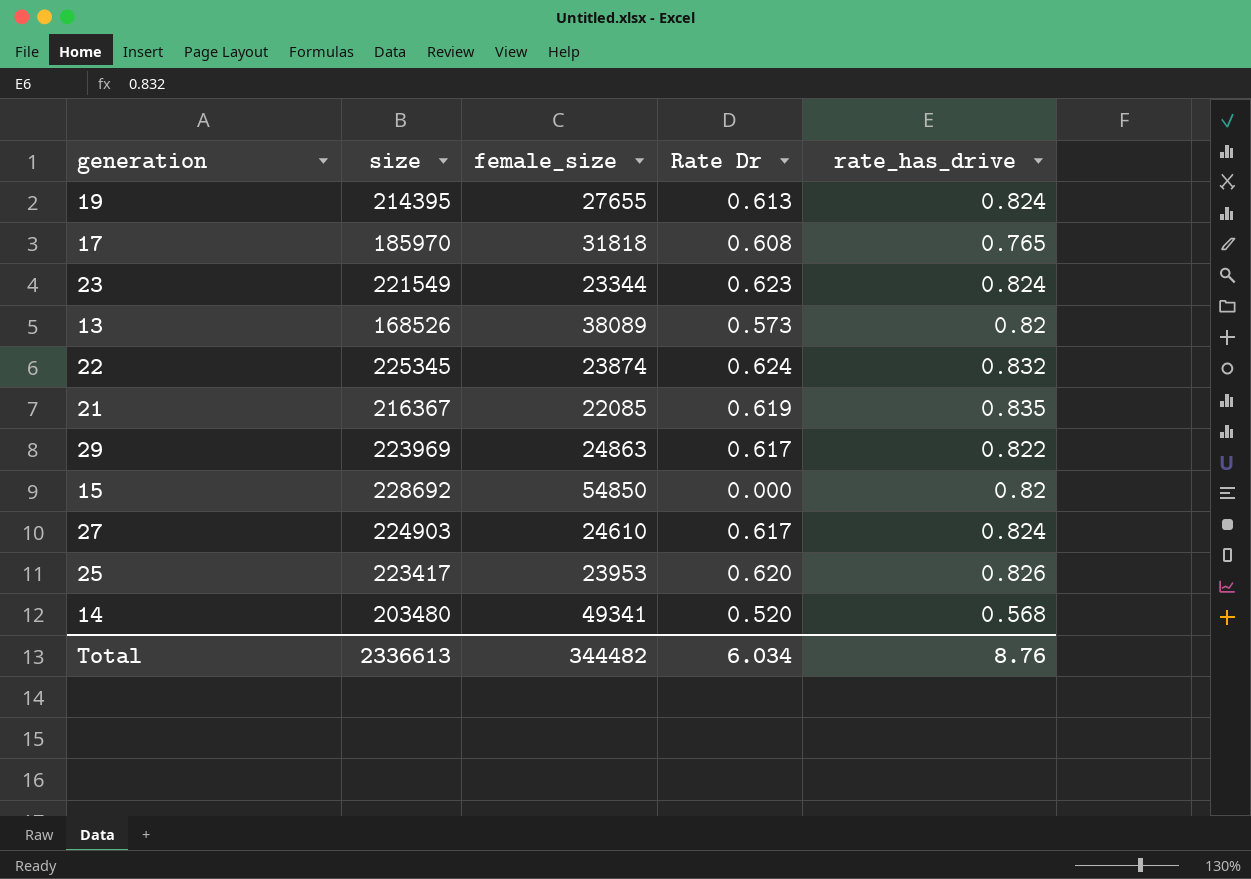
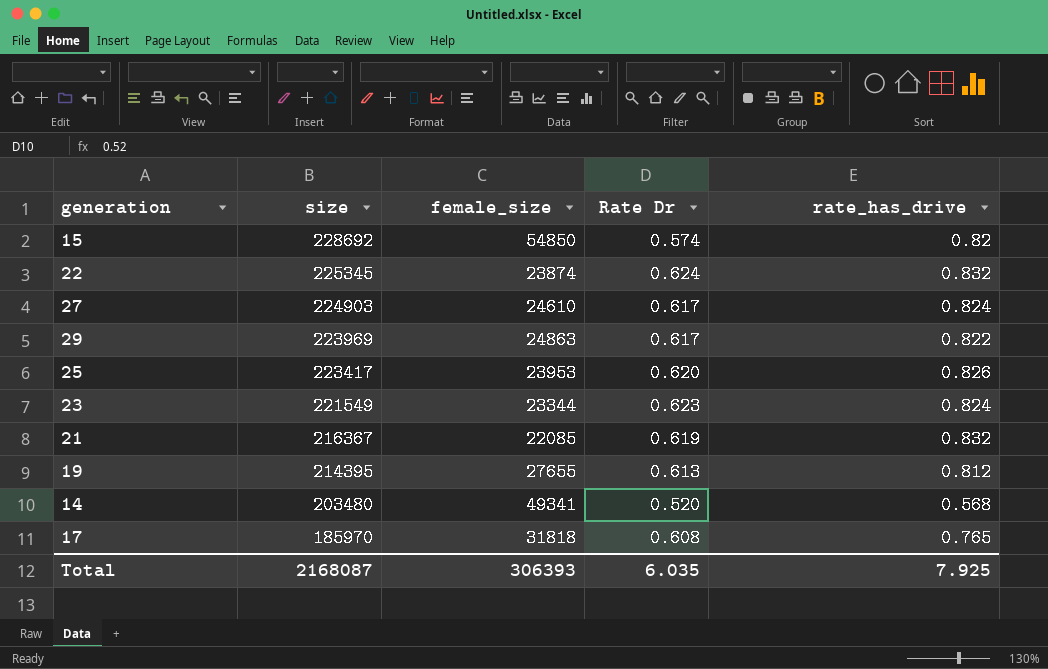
row order: none -> size descending
row 13: 168526 | 38089 | 0.573 | 0.82 -> none
15 | Rate Dr: 0.000 -> 0.574
21 | rate_has_drive: 0.835 -> 0.832
19 | rate_has_drive: 0.824 -> 0.812
Total | size: 2336613 -> 2168087
Total | female_size: 344482 -> 306393
Total | Rate Dr: 6.034 -> 6.035
Total | rate_has_drive: 8.76 -> 7.925

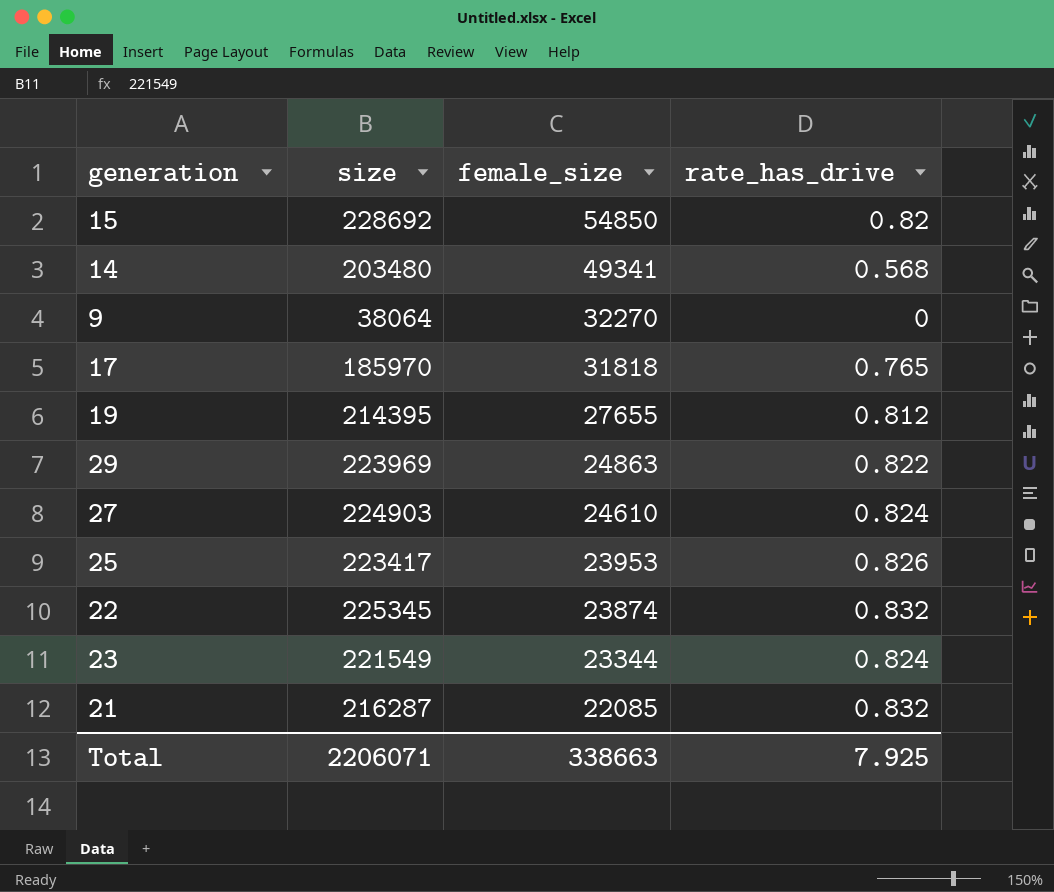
row order: size descending -> female_size descending
column Rate Dr | position: 4 -> none
row 9: none -> 38064 | 32270 | 0
21 | size: 216367 -> 216287
Total | size: 2168087 -> 2206071
Total | female_size: 306393 -> 338663

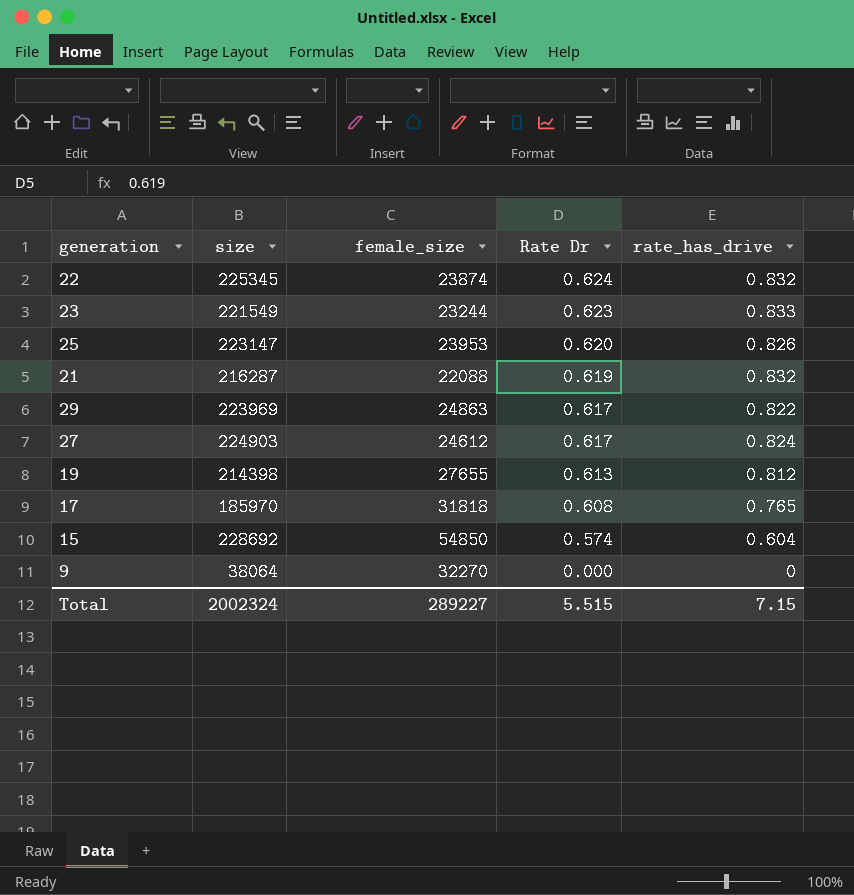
row order: female_size descending -> Rate Dr descending
column Rate Dr | position: none -> 4
row 14: 203480 | 49341 | 0.568 -> none
23 | female_size: 23344 -> 23244
23 | rate_has_drive: 0.824 -> 0.833
25 | size: 223417 -> 223147
21 | female_size: 22085 -> 22088
27 | female_size: 24610 -> 24612
19 | size: 214395 -> 214398
15 | rate_has_drive: 0.82 -> 0.604
Total | size: 2206071 -> 2002324
Total | female_size: 338663 -> 289227
Total | rate_has_drive: 7.925 -> 7.15

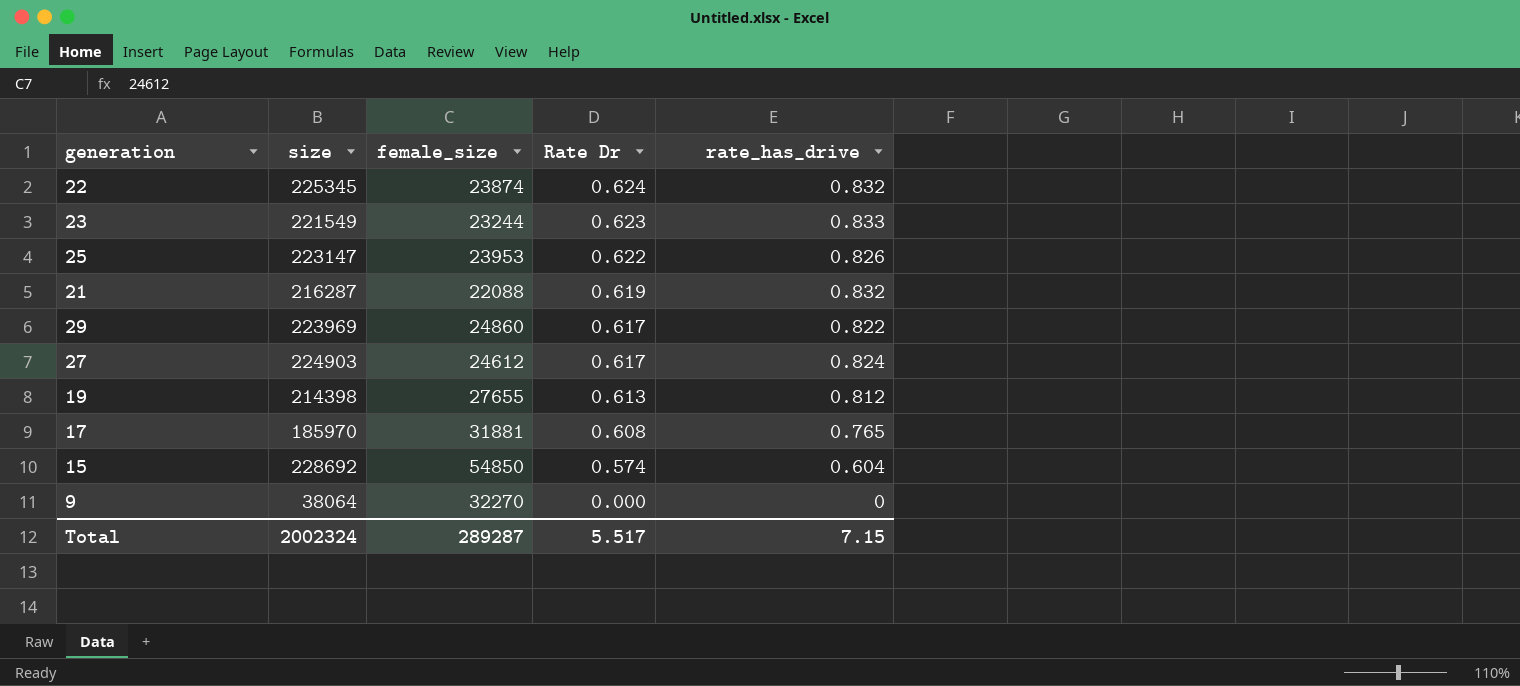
25 | Rate Dr: 0.620 -> 0.622
29 | female_size: 24863 -> 24860
17 | female_size: 31818 -> 31881
Total | female_size: 289227 -> 289287
Total | Rate Dr: 5.515 -> 5.517

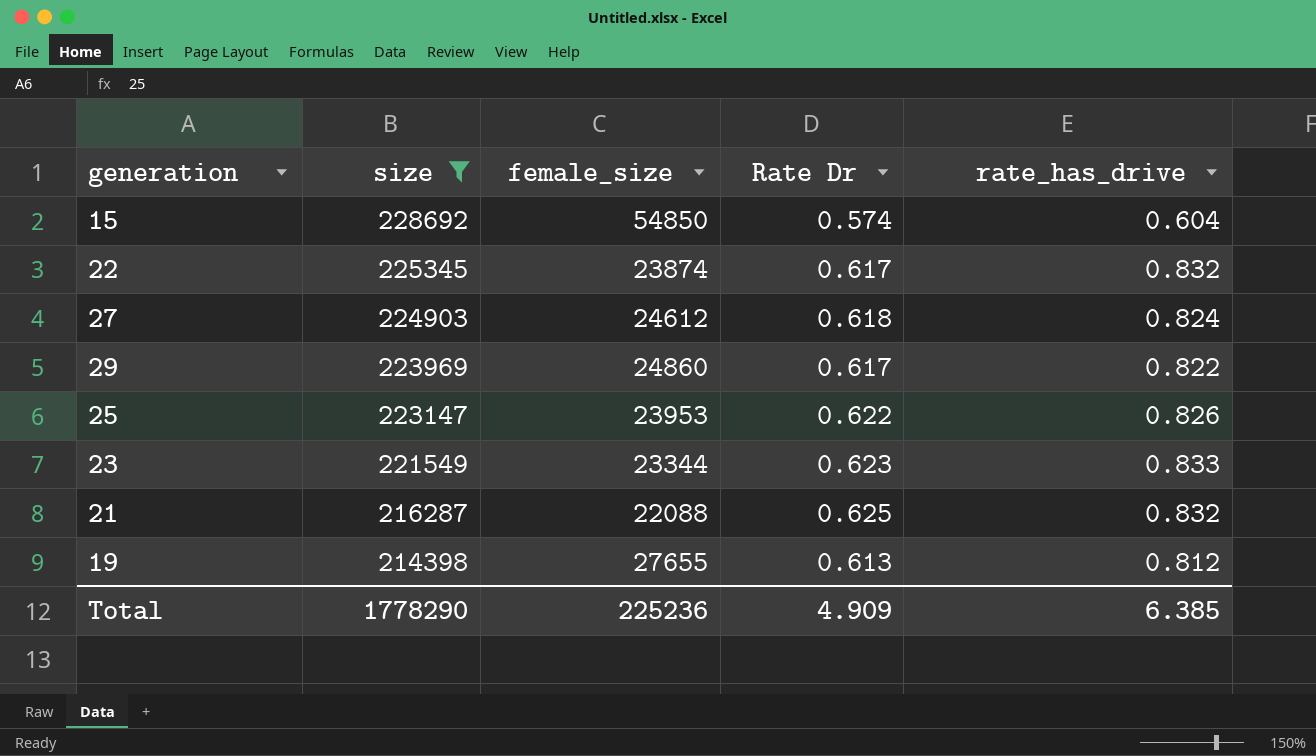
filter: none -> size >= 214398
row order: Rate Dr descending -> size descending
22 | Rate Dr: 0.624 -> 0.617
27 | Rate Dr: 0.617 -> 0.618
23 | female_size: 23244 -> 23344
21 | Rate Dr: 0.619 -> 0.625
Total | size: 2002324 -> 1778290
Total | female_size: 289287 -> 225236
Total | Rate Dr: 5.517 -> 4.909
Total | rate_has_drive: 7.15 -> 6.385

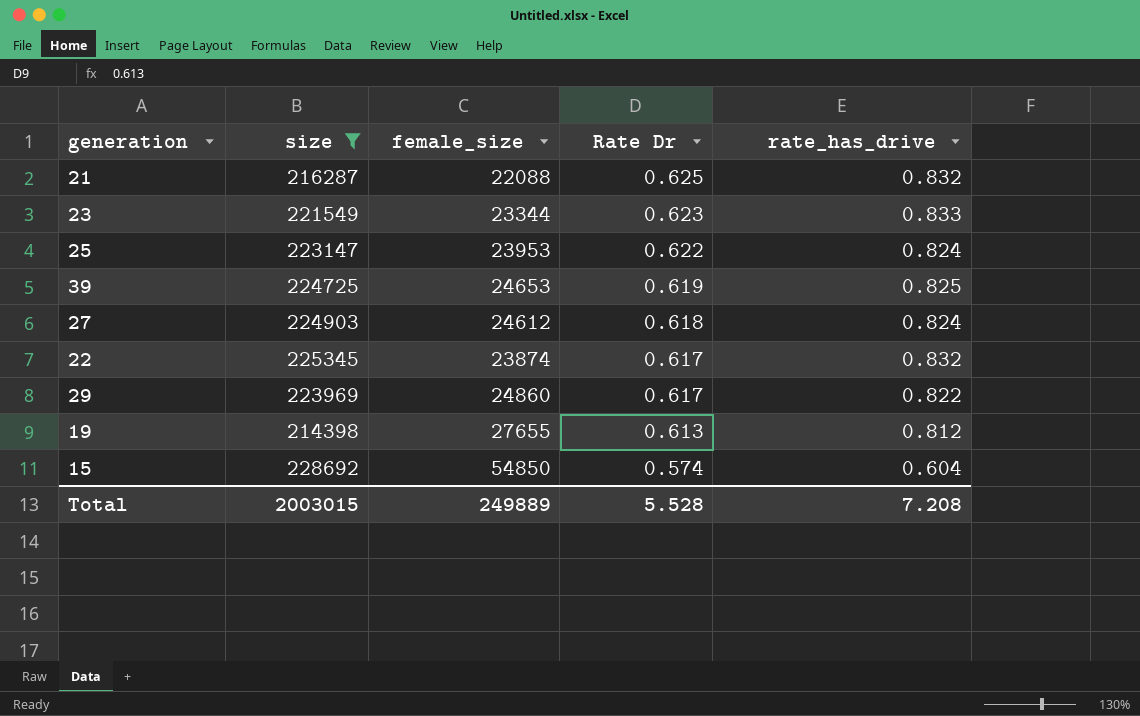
row order: size descending -> Rate Dr descending
25 | rate_has_drive: 0.826 -> 0.824
row 39: none -> 224725 | 24653 | 0.619 | 0.825
Total | size: 1778290 -> 2003015
Total | female_size: 225236 -> 249889
Total | Rate Dr: 4.909 -> 5.528
Total | rate_has_drive: 6.385 -> 7.208

